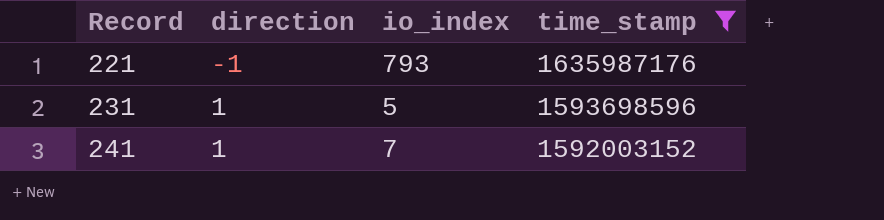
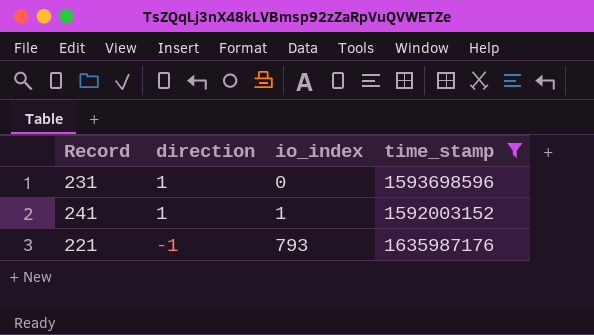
row order: Record ascending -> direction descending
231 | io_index: 5 -> 0
241 | io_index: 7 -> 1

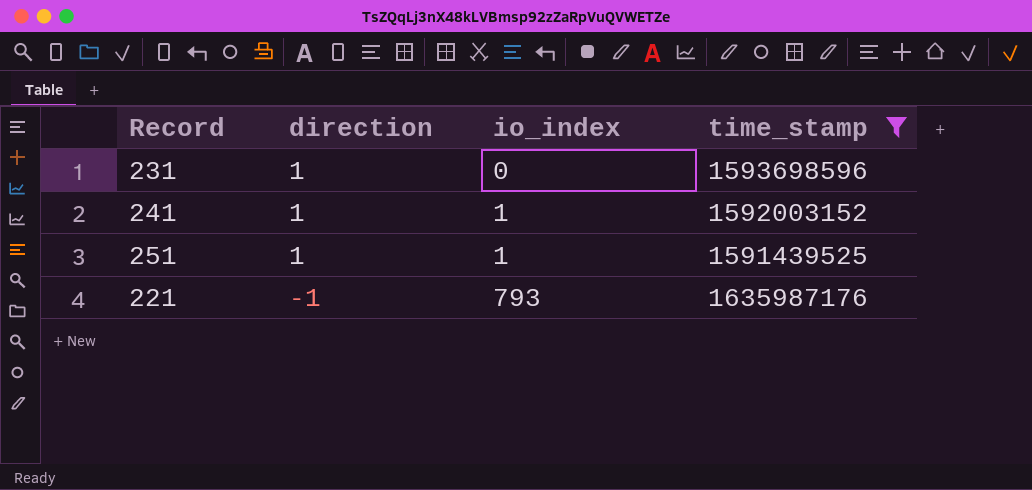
row 251: none -> 1 | 1 | 1591439525

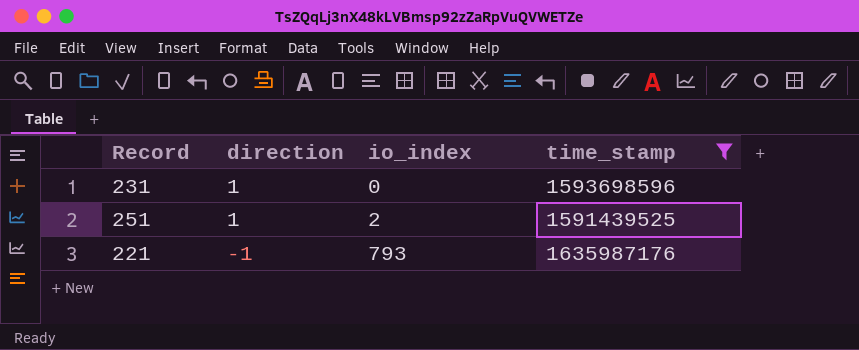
row 241: 1 | 1 | 1592003152 -> none
251 | io_index: 1 -> 2

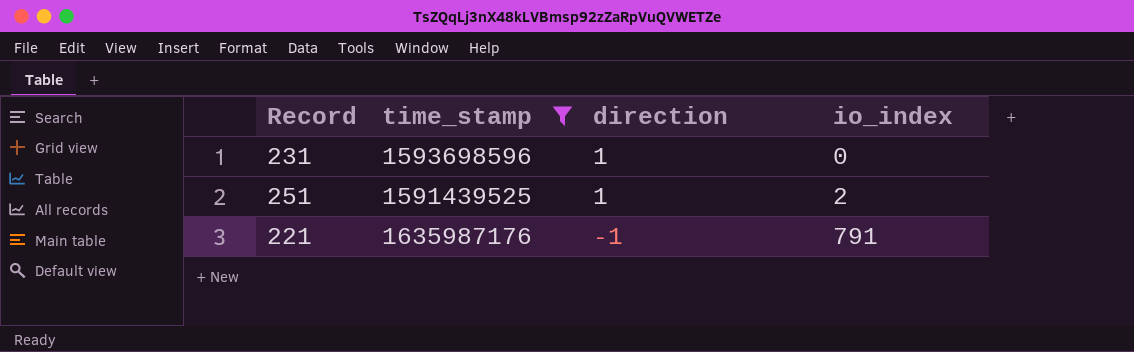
column time_stamp | position: 4 -> 2
221 | io_index: 793 -> 791

